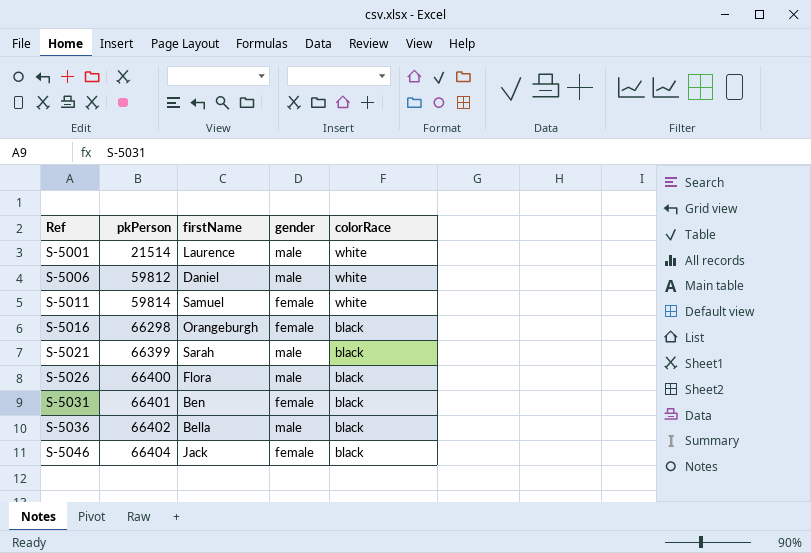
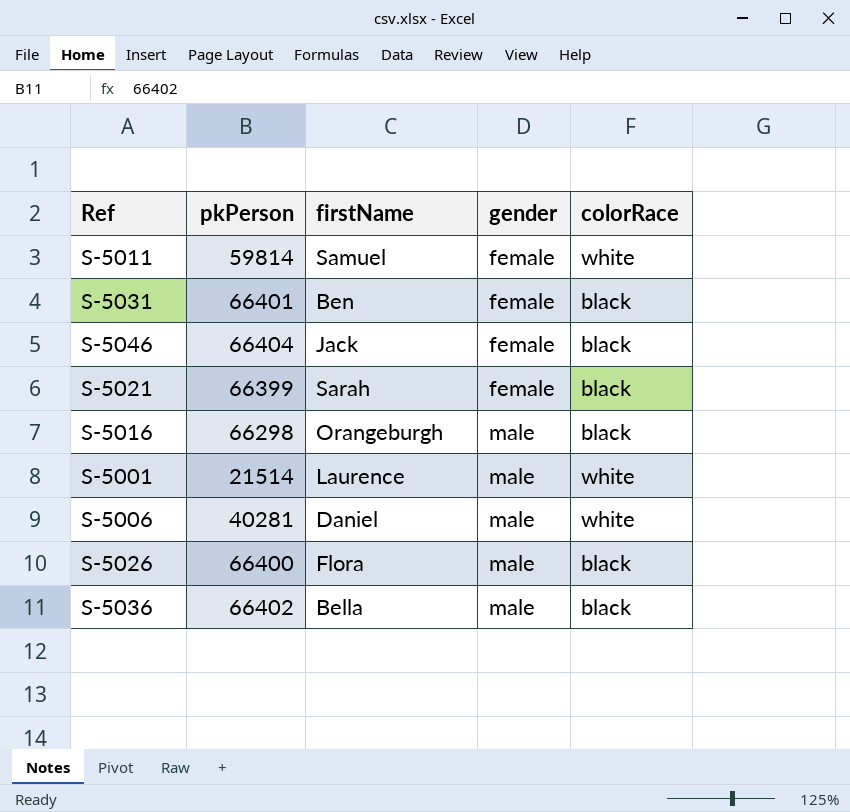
row order: Ref ascending -> gender ascending
S-5021 | gender: male -> female
S-5016 | gender: female -> male
S-5006 | pkPerson: 59812 -> 40281

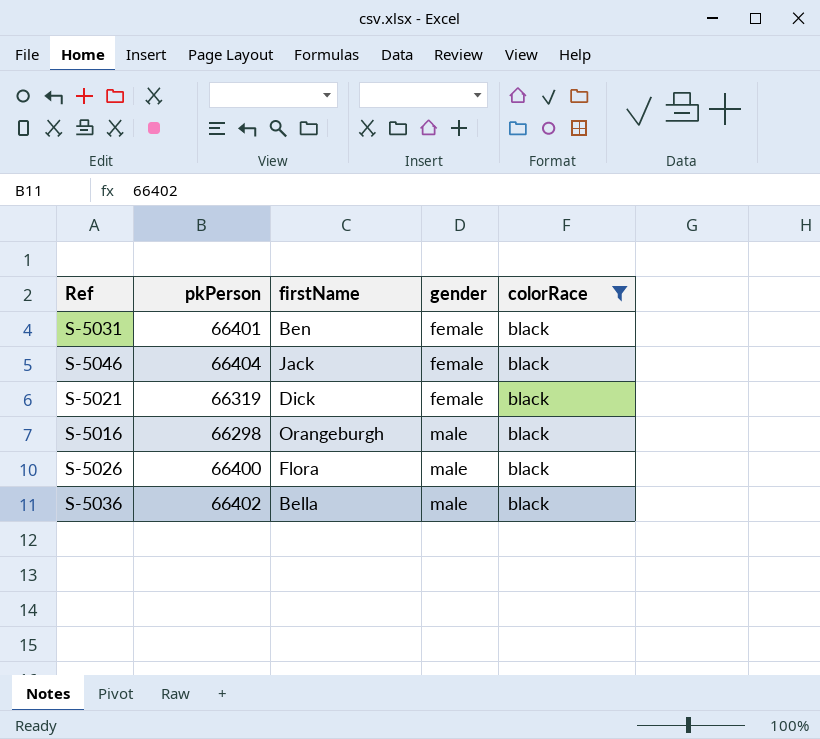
filter: none -> colorRace = black
S-5021 | pkPerson: 66399 -> 66319
S-5021 | firstName: Sarah -> Dick

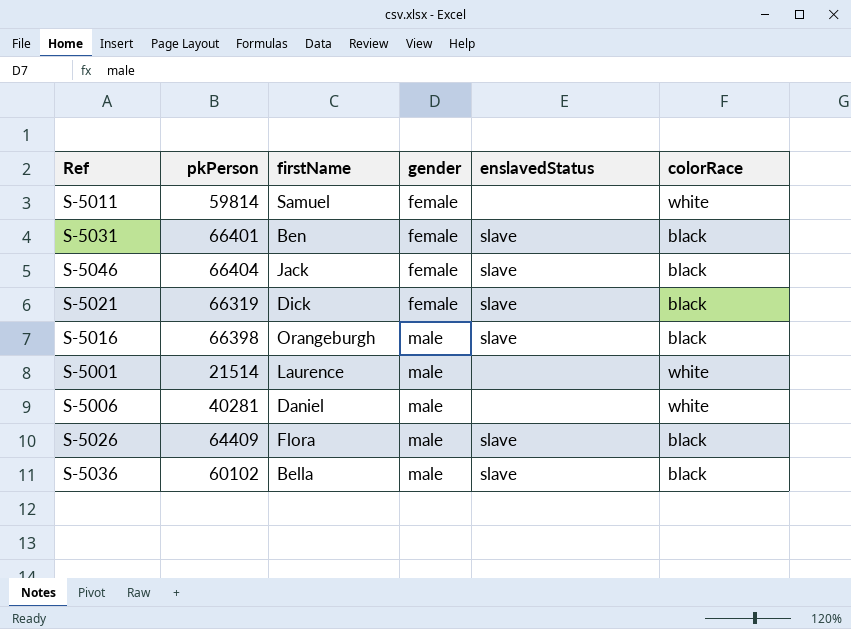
filter: colorRace = black -> none
column enslavedStatus | position: none -> 5
S-5016 | pkPerson: 66298 -> 66398
S-5026 | pkPerson: 66400 -> 64409
S-5036 | pkPerson: 66402 -> 60102

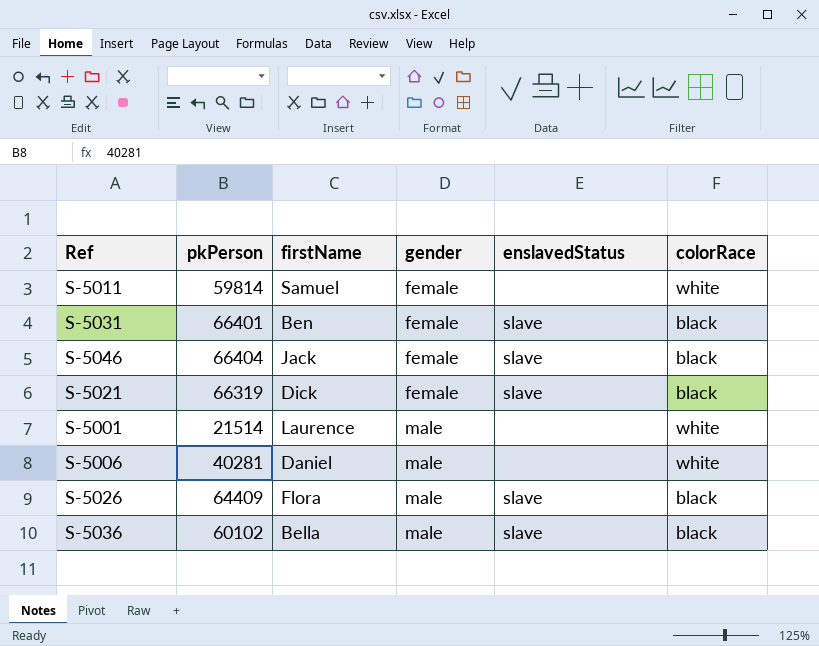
row S-5016: 66398 | Orangeburgh | male | slave | black -> none

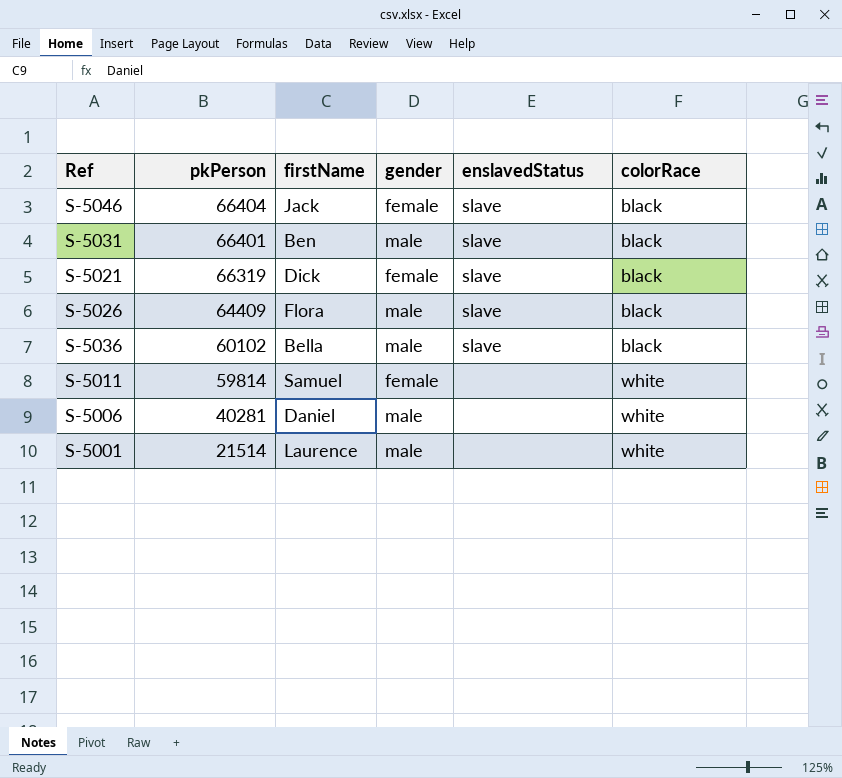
row order: gender ascending -> pkPerson descending
S-5031 | gender: female -> male

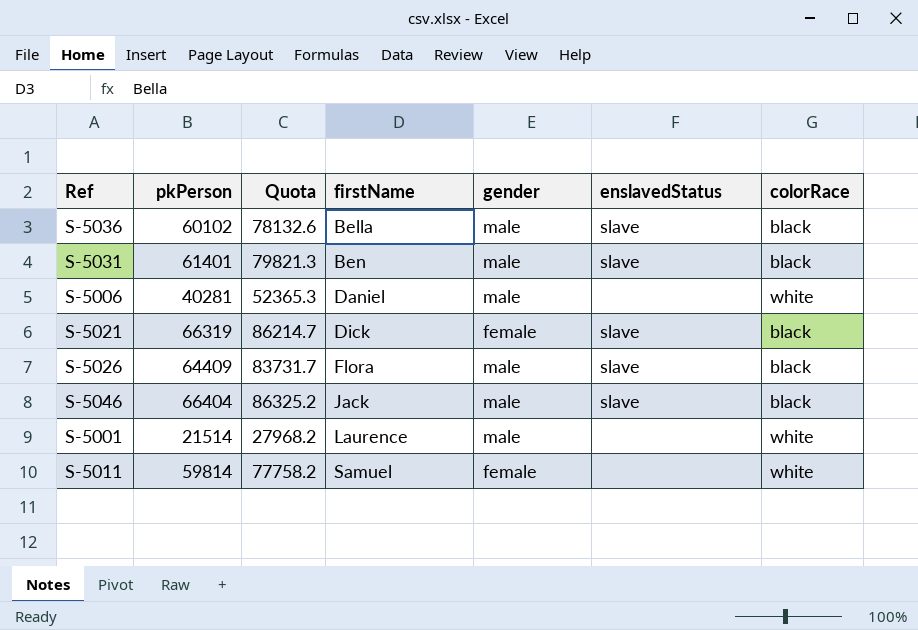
row order: pkPerson descending -> firstName ascending
column Quota | formula: none -> [pkPerson] * 1.3
S-5031 | pkPerson: 66401 -> 61401
S-5046 | gender: female -> male

